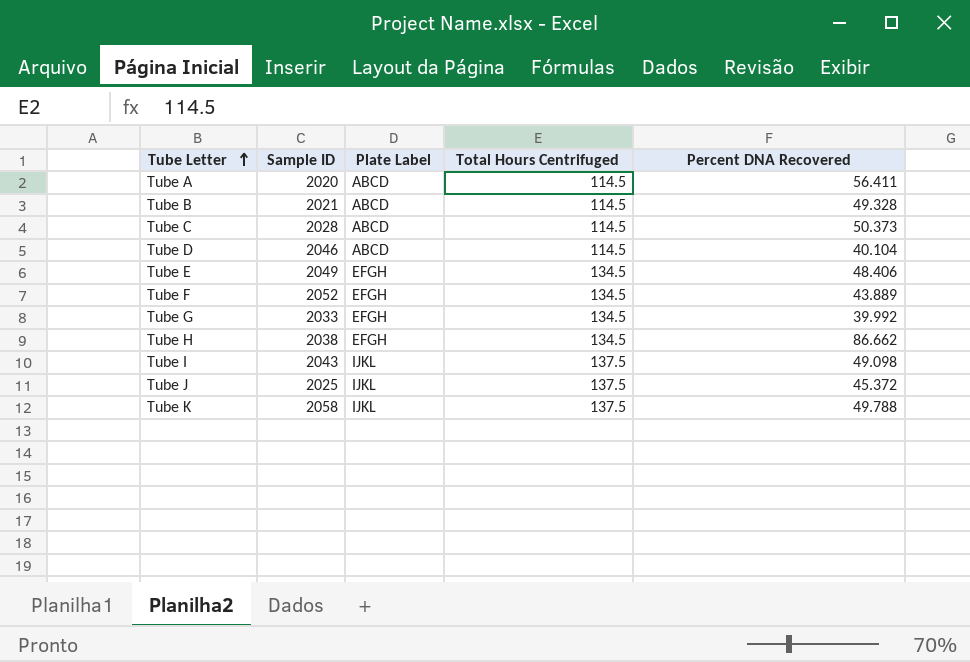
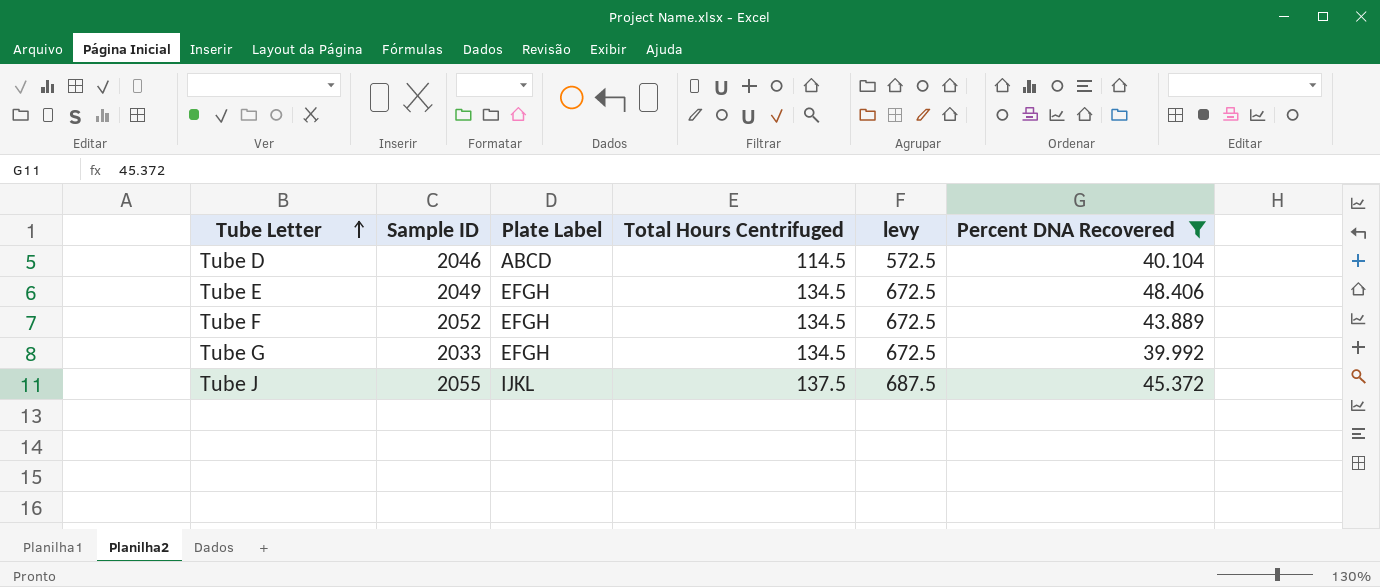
filter: none -> Percent DNA Recovered <= 48.406
column levy | formula: none -> [Total Hours Centrifuged] * 5
Tube J | Sample ID: 2025 -> 2055

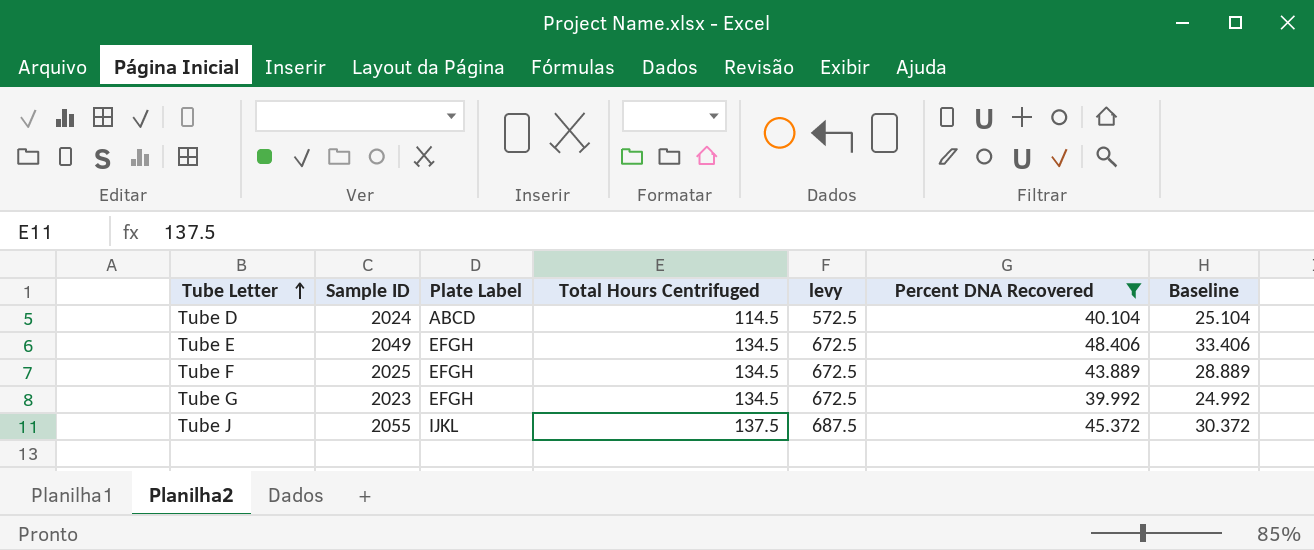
column Baseline | formula: none -> [Percent DNA Recovered] - 15
Tube D | Sample ID: 2046 -> 2024
Tube F | Sample ID: 2052 -> 2025
Tube G | Sample ID: 2033 -> 2023

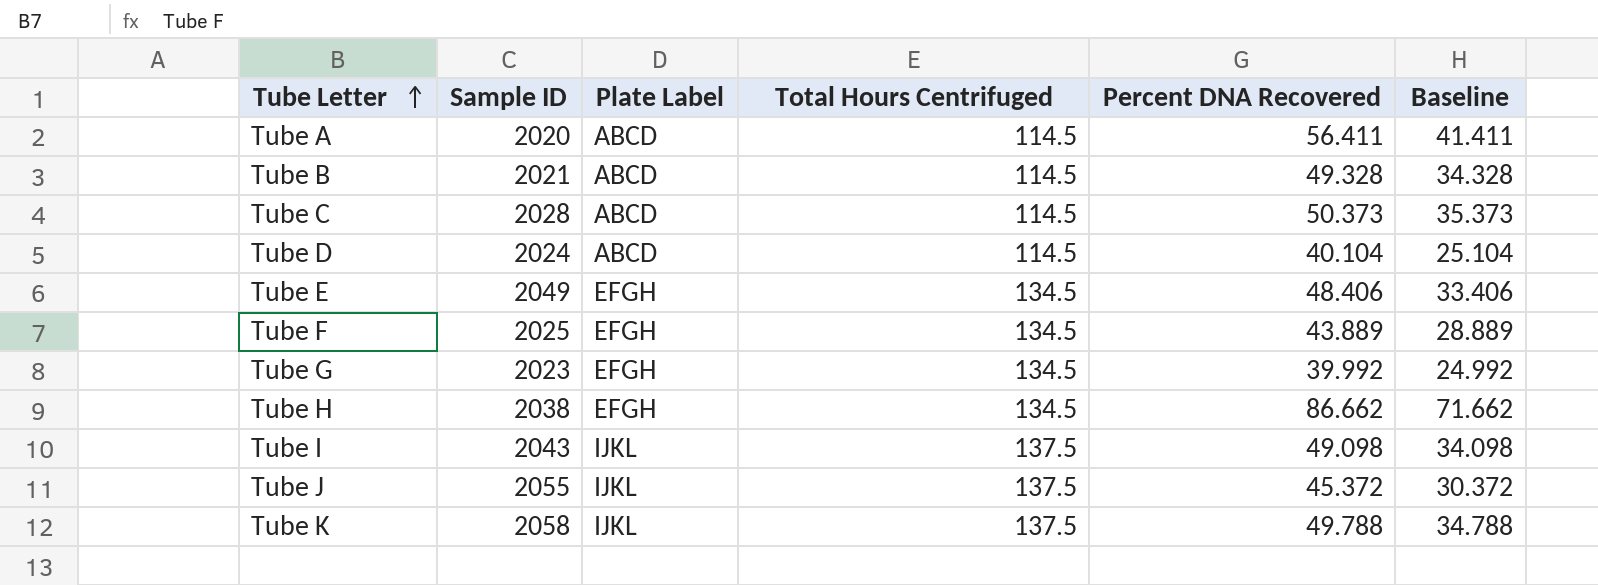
filter: Percent DNA Recovered <= 48.406 -> none
column levy | formula: [Total Hours Centrifuged] * 5 -> none

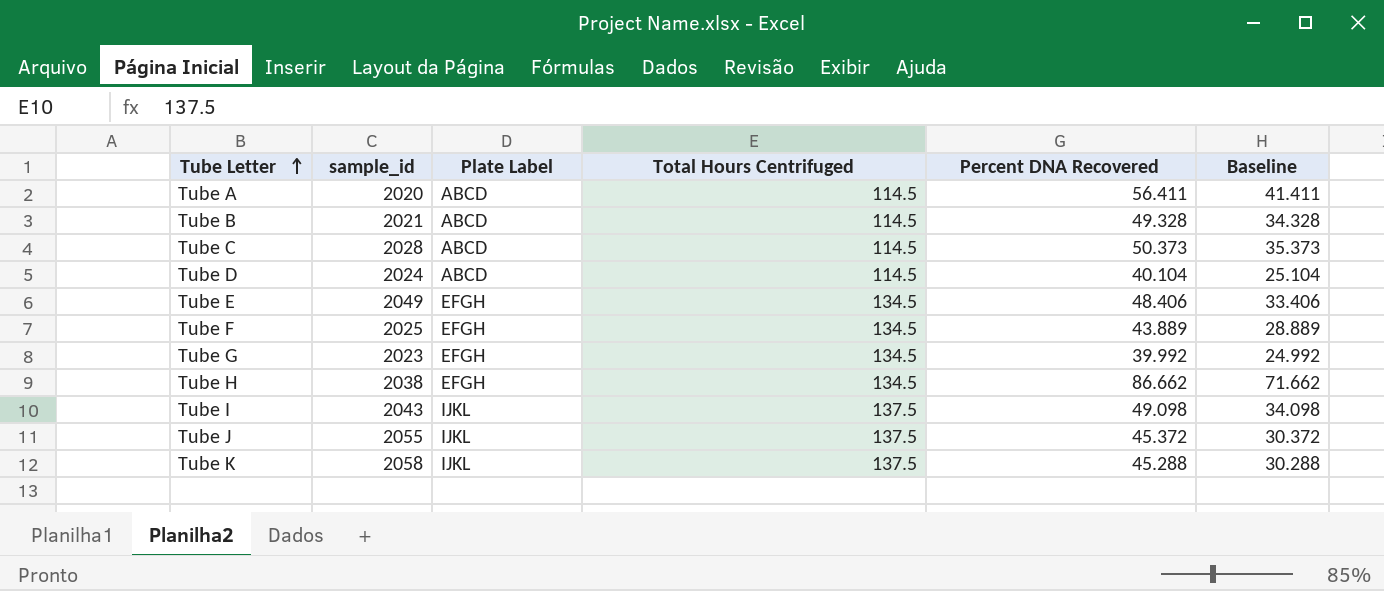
column name: Sample ID -> sample_id
Tube K | Percent DNA Recovered: 49.788 -> 45.288
Tube K | Baseline: 34.788 -> 30.288

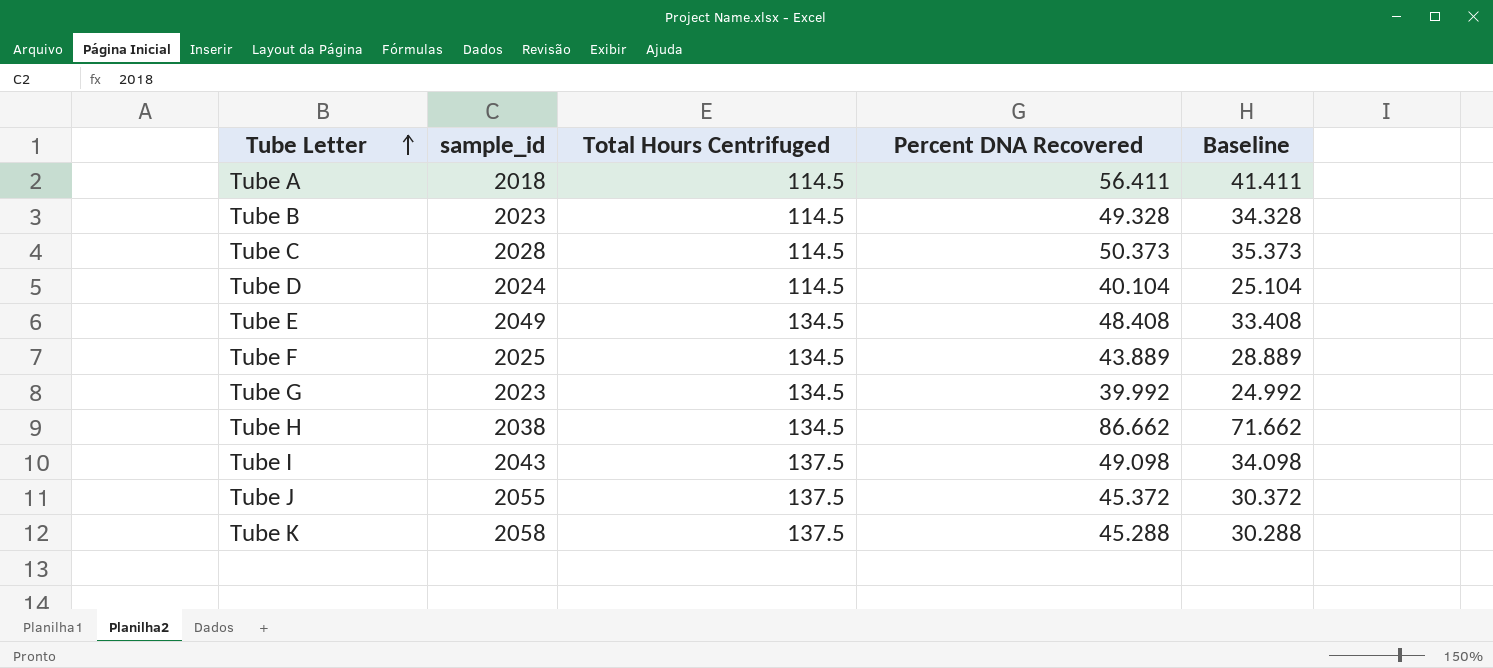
column Plate Label | position: 3 -> none
Tube A | sample_id: 2020 -> 2018
Tube B | sample_id: 2021 -> 2023
Tube E | Percent DNA Recovered: 48.406 -> 48.408
Tube E | Baseline: 33.406 -> 33.408

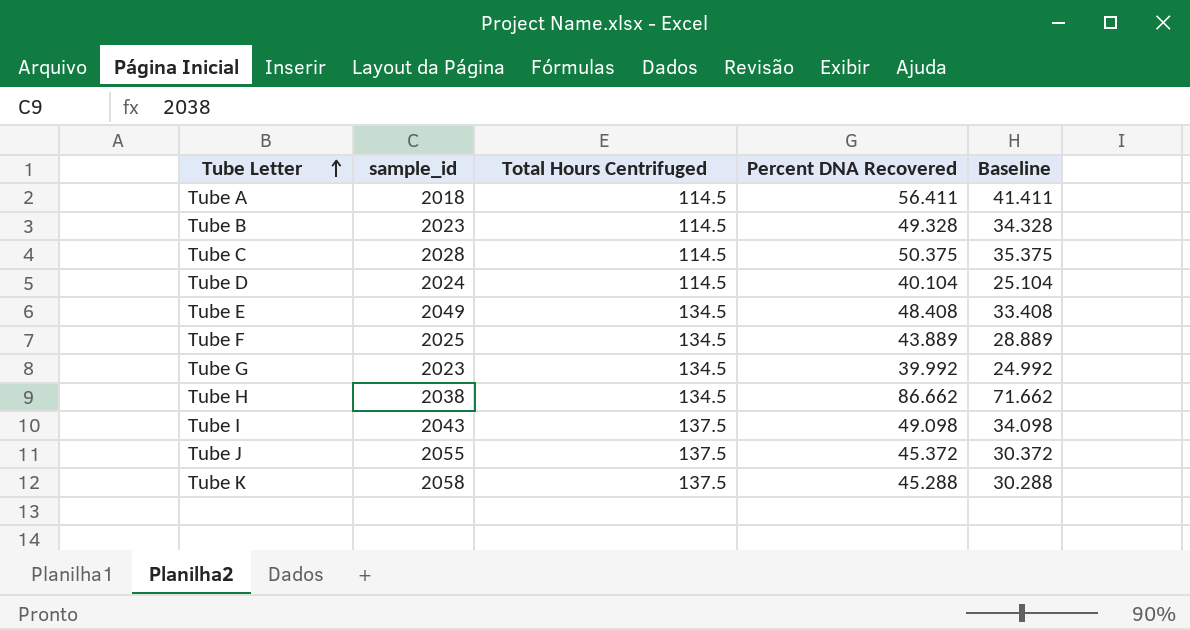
Tube C | Percent DNA Recovered: 50.373 -> 50.375
Tube C | Baseline: 35.373 -> 35.375

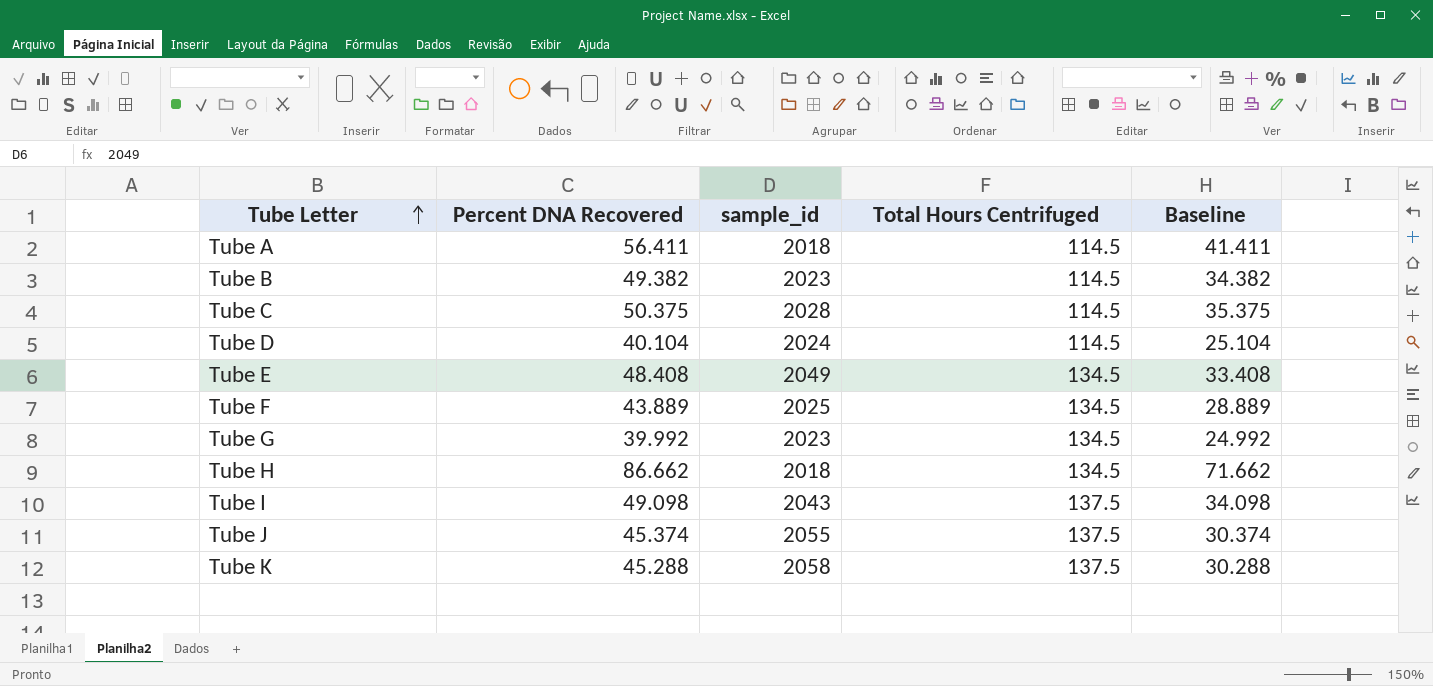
column Percent DNA Recovered | position: 4 -> 2
Tube B | Percent DNA Recovered: 49.328 -> 49.382
Tube B | Baseline: 34.328 -> 34.382
Tube H | sample_id: 2038 -> 2018
Tube J | Percent DNA Recovered: 45.372 -> 45.374
Tube J | Baseline: 30.372 -> 30.374

